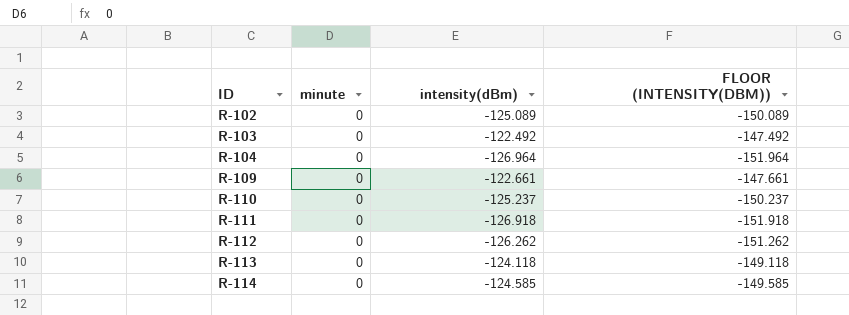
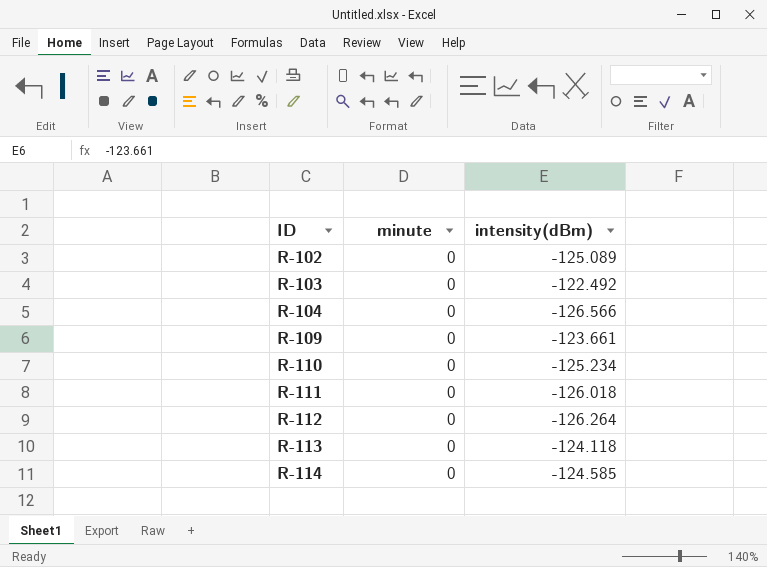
column FLOOR (INTENSITY(DBM)) | formula: [intensity(dBm)] - 25 -> none
R-104 | intensity(dBm): -126.964 -> -126.566
R-109 | intensity(dBm): -122.661 -> -123.661
R-110 | intensity(dBm): -125.237 -> -125.234
R-111 | intensity(dBm): -126.918 -> -126.018
R-112 | intensity(dBm): -126.262 -> -126.264

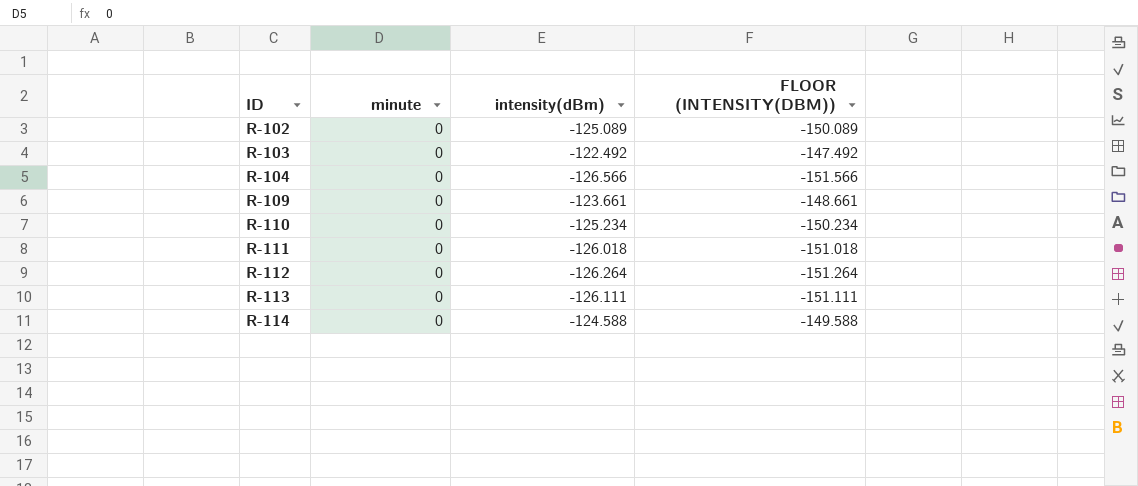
column FLOOR (INTENSITY(DBM)) | formula: none -> [intensity(dBm)] - 25
R-113 | intensity(dBm): -124.118 -> -126.111
R-114 | intensity(dBm): -124.585 -> -124.588

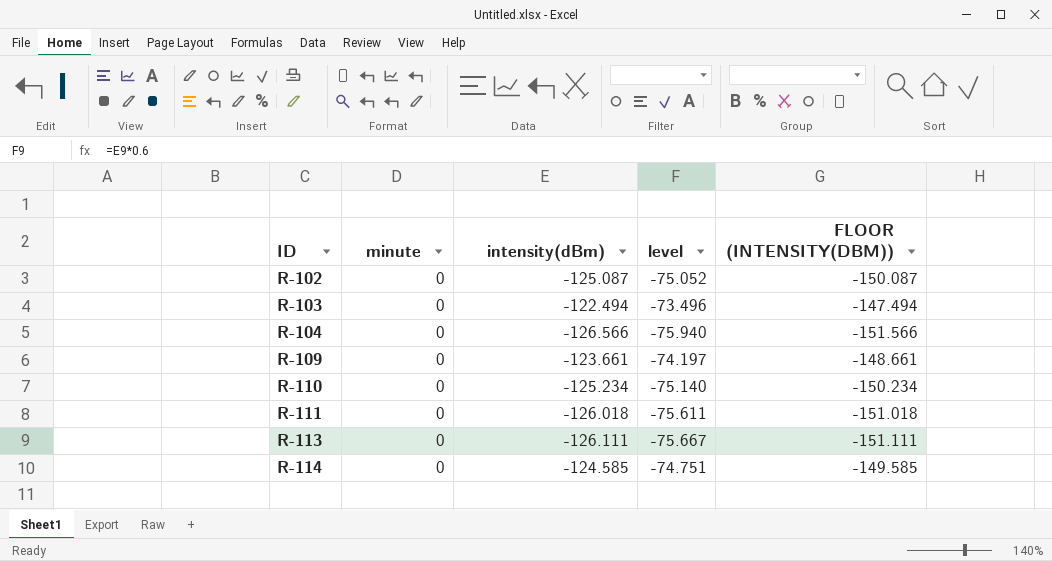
column level | formula: none -> [intensity(dBm)] * 0.6
row R-112: 0 | -126.264 | -151.264 -> none
R-102 | intensity(dBm): -125.089 -> -125.087
R-102 | FLOOR (INTENSITY(DBM)): -150.089 -> -150.087
R-103 | intensity(dBm): -122.492 -> -122.494
R-103 | FLOOR (INTENSITY(DBM)): -147.492 -> -147.494
R-114 | intensity(dBm): -124.588 -> -124.585
R-114 | FLOOR (INTENSITY(DBM)): -149.588 -> -149.585

